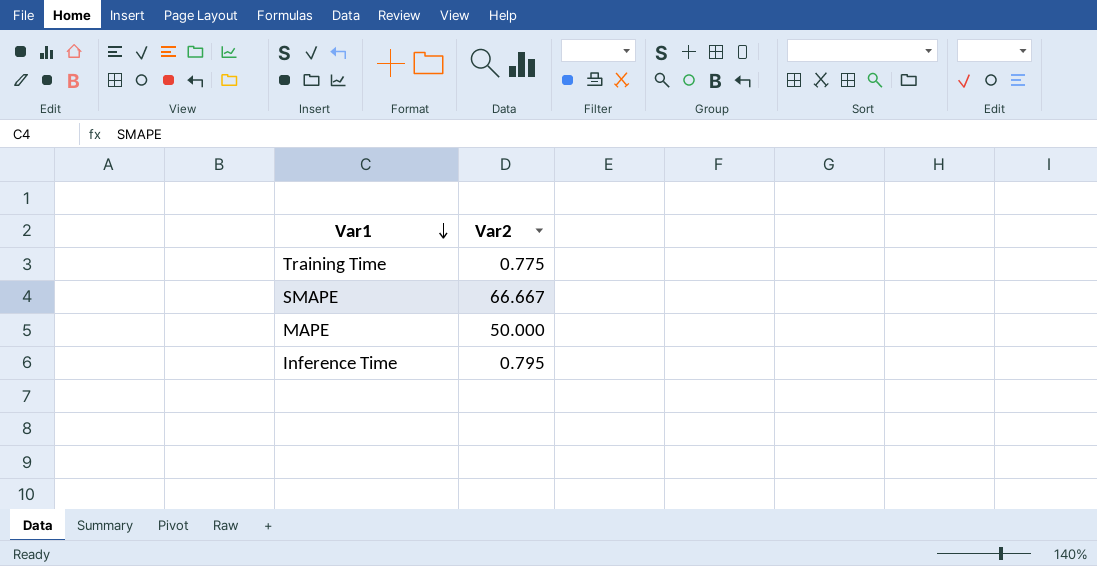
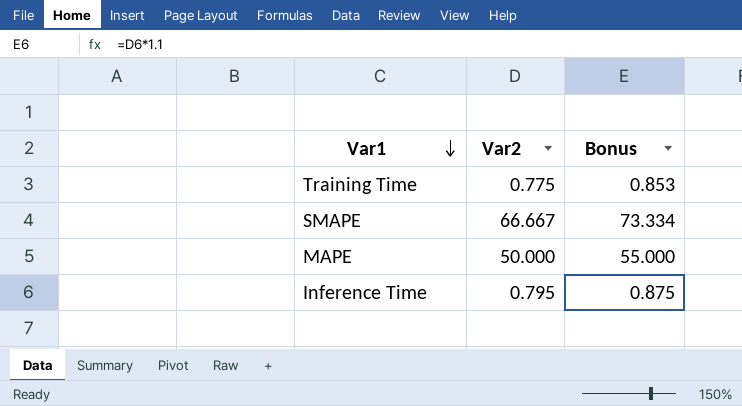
column Bonus | formula: none -> [Var2] * 1.1

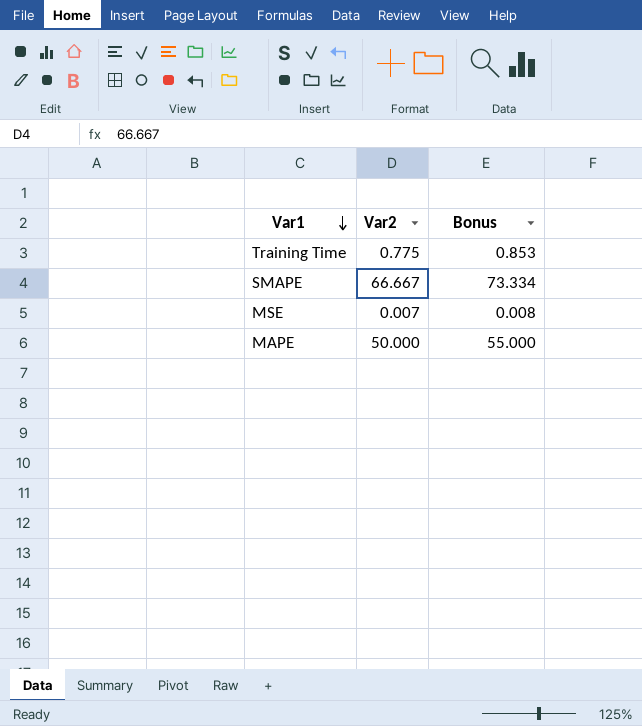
row Inference Time: 0.795 | 0.875 -> none
row MSE: none -> 0.007 | 0.008

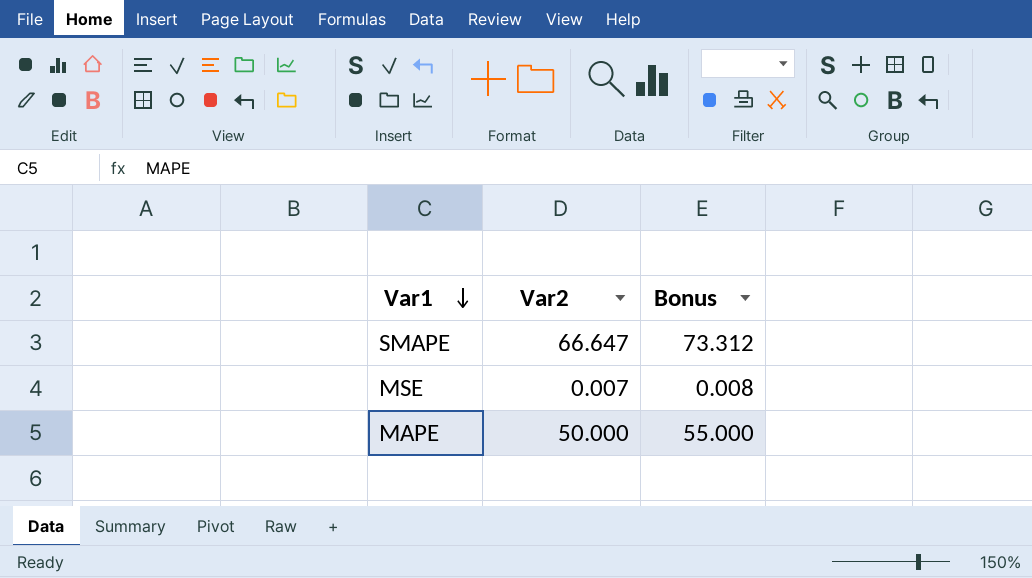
row Training Time: 0.775 | 0.853 -> none
SMAPE | Var2: 66.667 -> 66.647
SMAPE | Bonus: 73.334 -> 73.312

